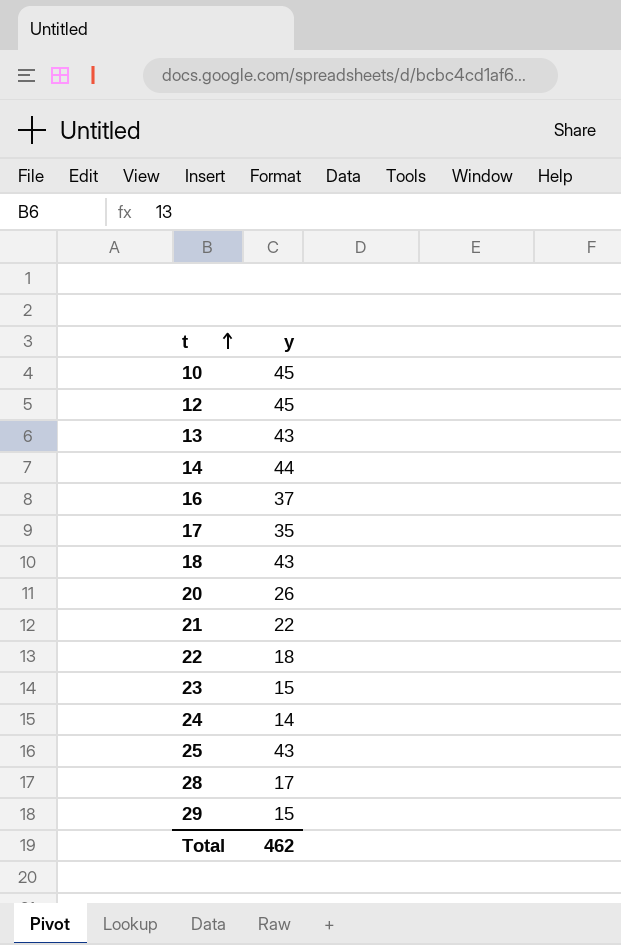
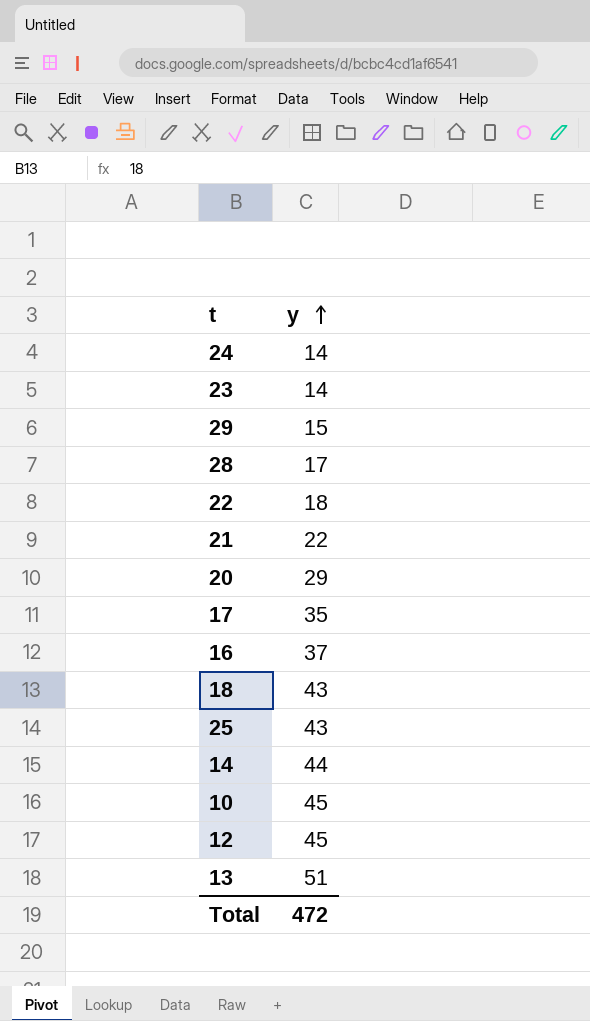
row order: t ascending -> y ascending
23 | y: 15 -> 14
20 | y: 26 -> 29
13 | y: 43 -> 51
Total | y: 462 -> 472

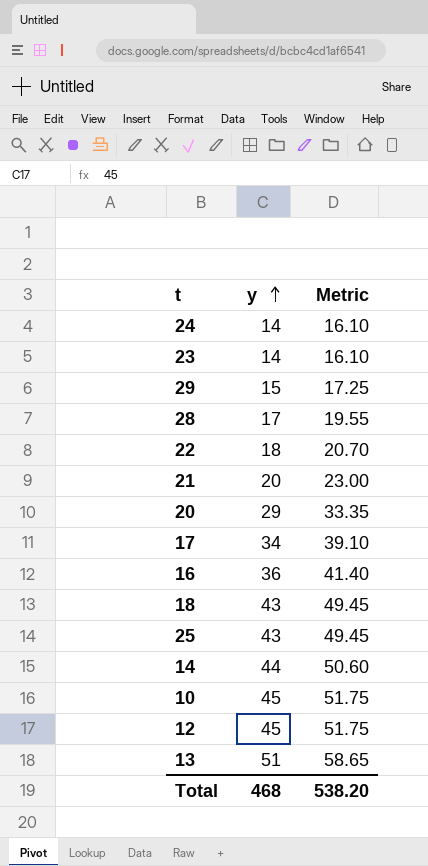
column Metric | formula: none -> [y] * 1.15
21 | y: 22 -> 20
17 | y: 35 -> 34
16 | y: 37 -> 36
Total | y: 472 -> 468

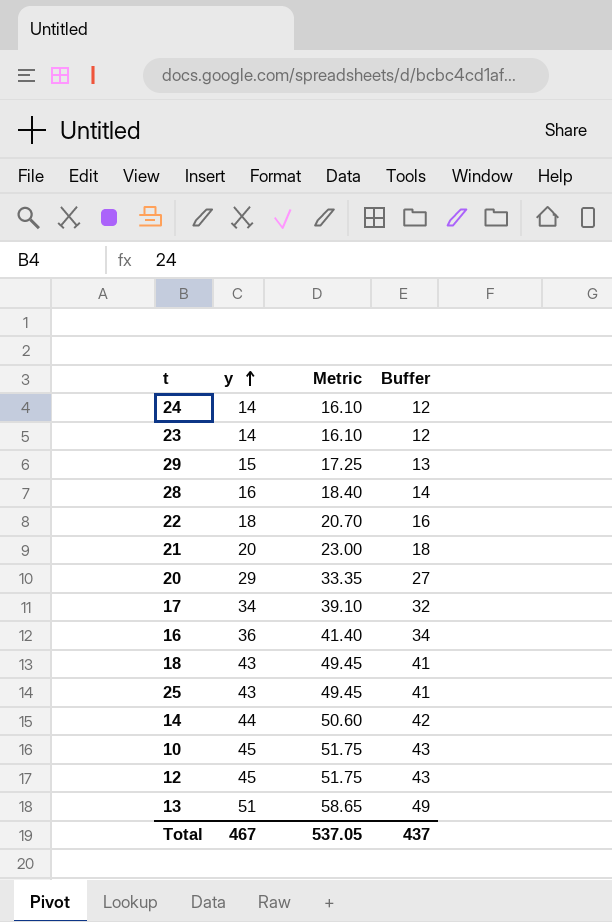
column Buffer | formula: none -> [y] - 2
28 | y: 17 -> 16
28 | Metric: 19.55 -> 18.40
Total | y: 468 -> 467
Total | Metric: 538.20 -> 537.05

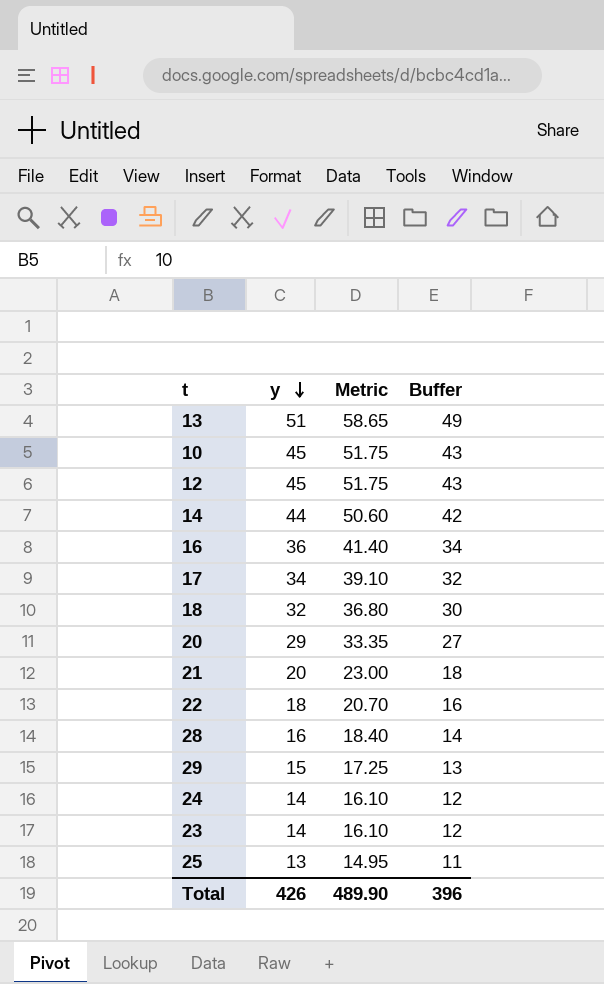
row order: y ascending -> y descending
18 | y: 43 -> 32
18 | Metric: 49.45 -> 36.80
18 | Buffer: 41 -> 30
25 | y: 43 -> 13
25 | Metric: 49.45 -> 14.95
25 | Buffer: 41 -> 11
Total | y: 467 -> 426
Total | Metric: 537.05 -> 489.90
Total | Buffer: 437 -> 396

